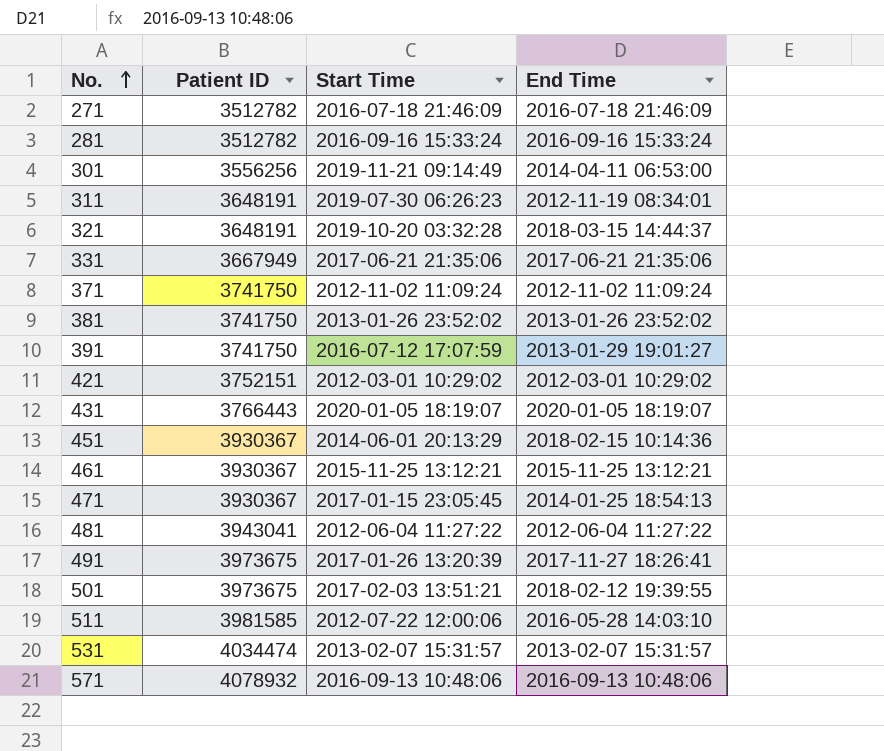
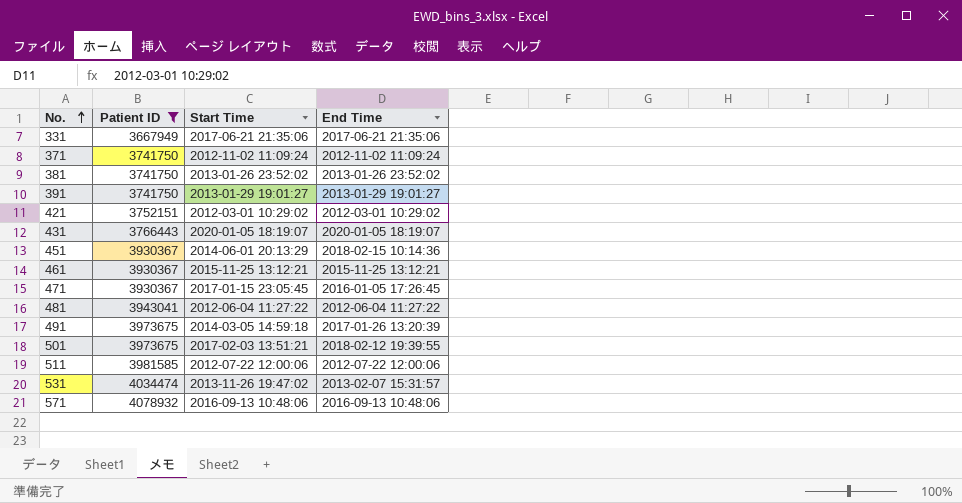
filter: none -> Patient ID >= 3667949
391 | Start Time: 2016-07-12 17:07:59 -> 2013-01-29 19:01:27
471 | End Time: 2014-01-25 18:54:13 -> 2016-01-05 17:26:45
491 | Start Time: 2017-01-26 13:20:39 -> 2014-03-05 14:59:18
491 | End Time: 2017-11-27 18:26:41 -> 2017-01-26 13:20:39
511 | End Time: 2016-05-28 14:03:10 -> 2012-07-22 12:00:06
531 | Start Time: 2013-02-07 15:31:57 -> 2013-11-26 19:47:02

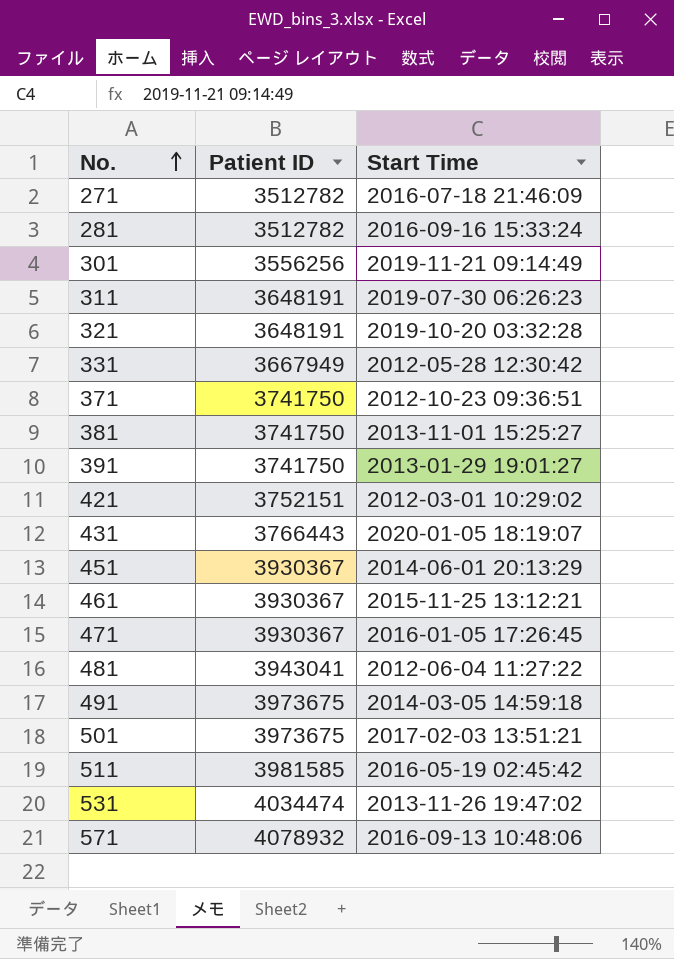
filter: Patient ID >= 3667949 -> none
column End Time | position: 4 -> none
331 | Start Time: 2017-06-21 21:35:06 -> 2012-05-28 12:30:42
371 | Start Time: 2012-11-02 11:09:24 -> 2012-10-23 09:36:51
381 | Start Time: 2013-01-26 23:52:02 -> 2013-11-01 15:25:27
471 | Start Time: 2017-01-15 23:05:45 -> 2016-01-05 17:26:45
511 | Start Time: 2012-07-22 12:00:06 -> 2016-05-19 02:45:42

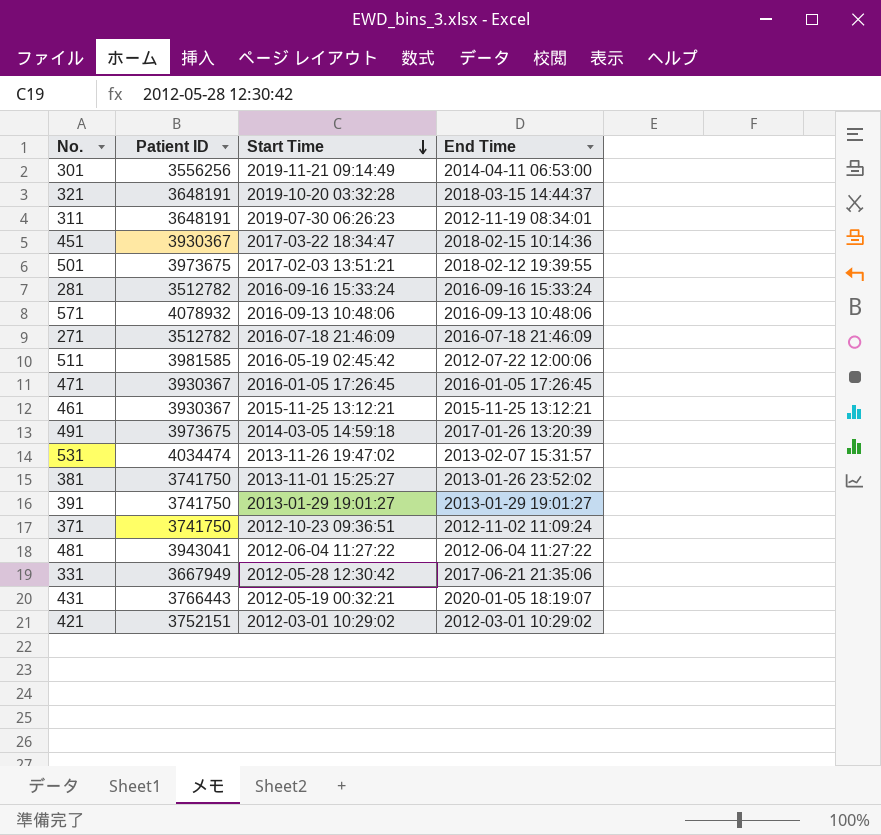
row order: No. ascending -> Start Time descending
column End Time | position: none -> 4
451 | Start Time: 2014-06-01 20:13:29 -> 2017-03-22 18:34:47
431 | Start Time: 2020-01-05 18:19:07 -> 2012-05-19 00:32:21

